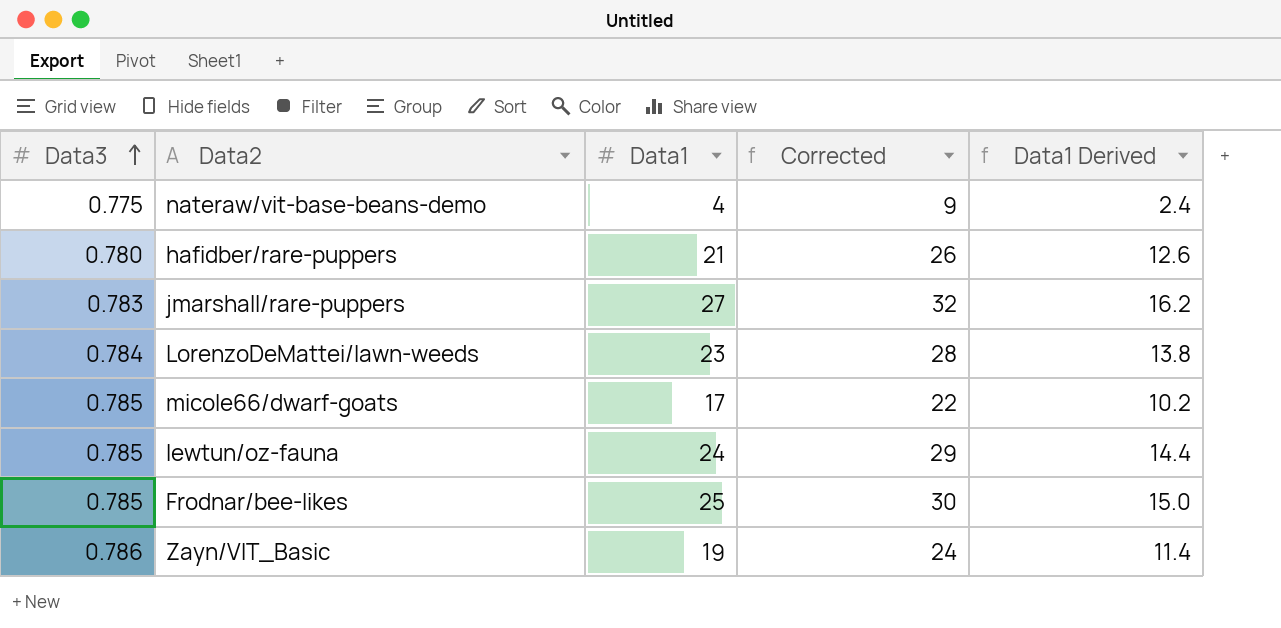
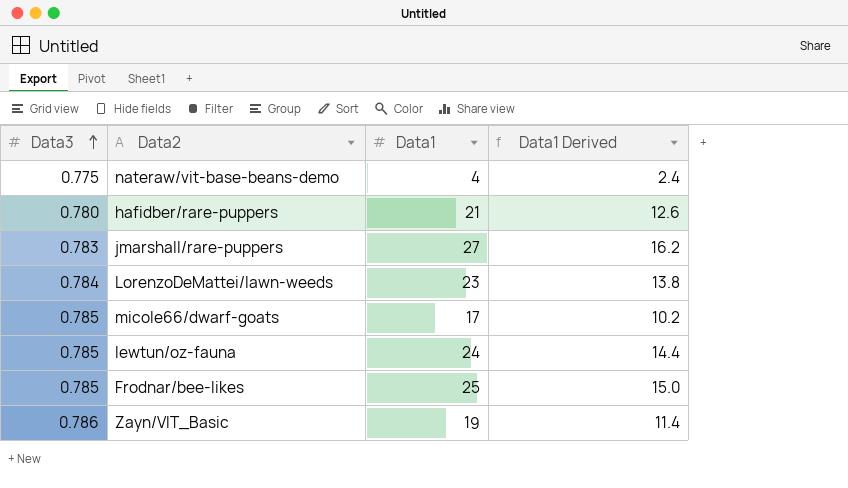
column Corrected | formula: [Data1] + 5 -> none

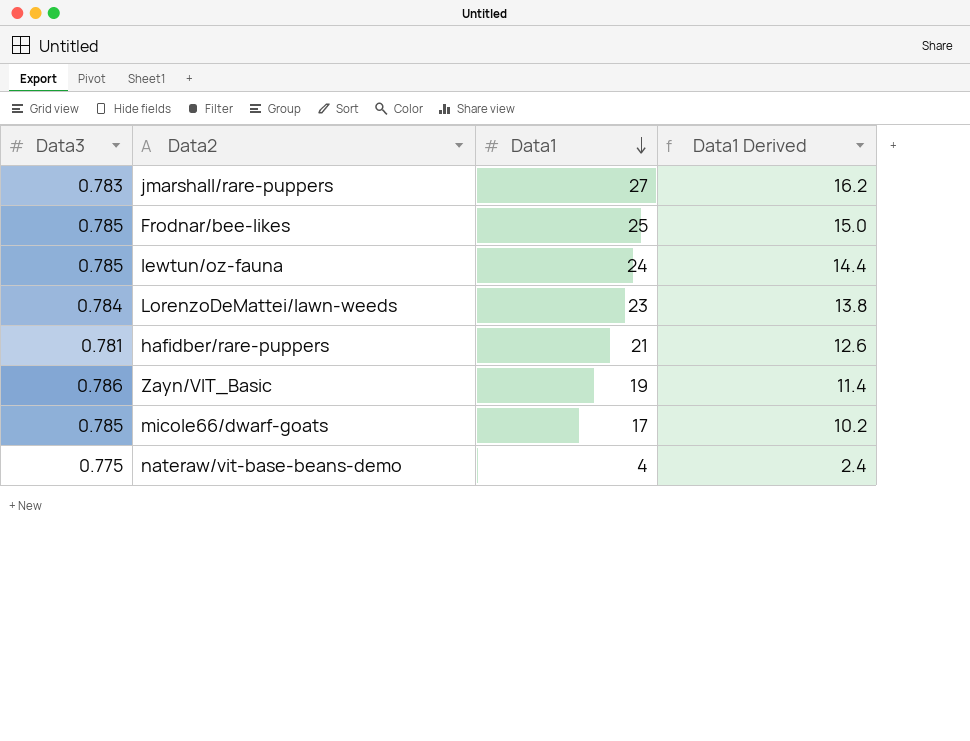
row order: Data3 ascending -> Data1 descending
hafidber/rare-puppers | Data3: 0.780 -> 0.781

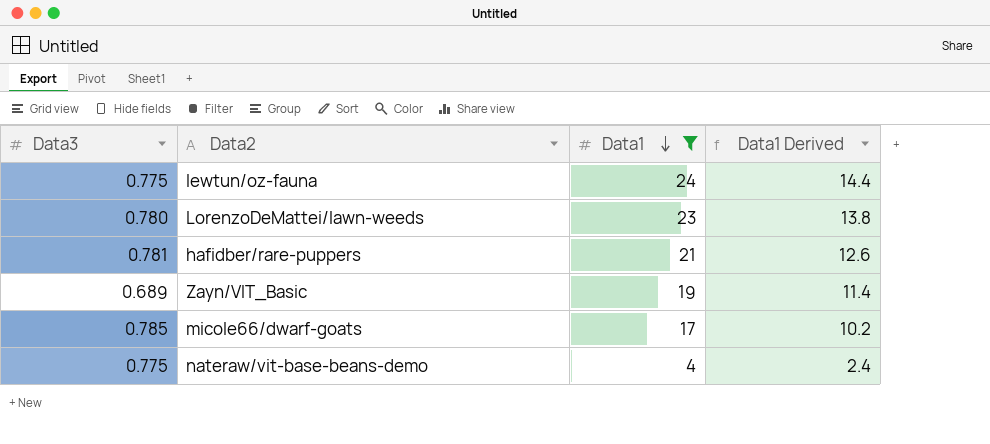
filter: none -> Data1 <= 24
lewtun/oz-fauna | Data3: 0.785 -> 0.775
LorenzoDeMattei/lawn-weeds | Data3: 0.784 -> 0.780
Zayn/VIT_Basic | Data3: 0.786 -> 0.689

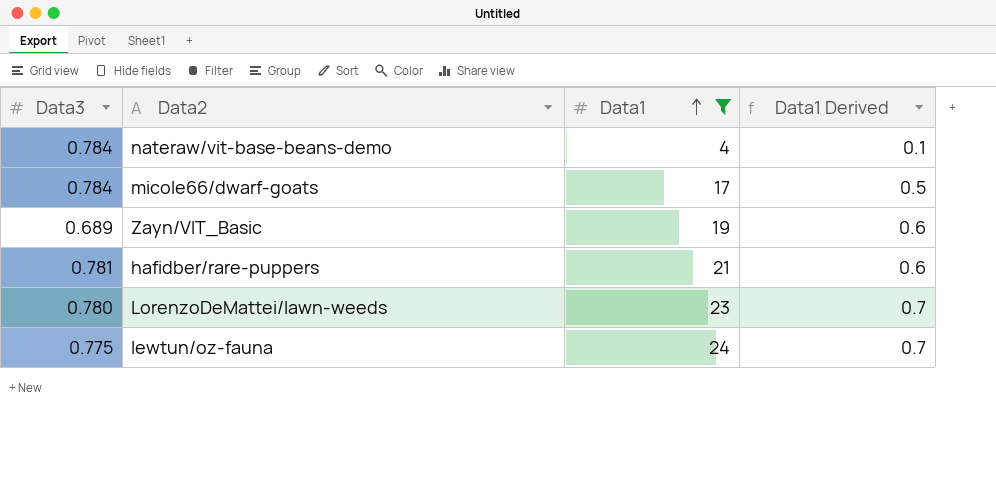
row order: Data1 descending -> Data1 ascending
column Data1 Derived | formula: [Data1] * 0.6 -> [Data1] * 0.03
nateraw/vit-base-beans-demo | Data3: 0.775 -> 0.784
micole66/dwarf-goats | Data3: 0.785 -> 0.784

